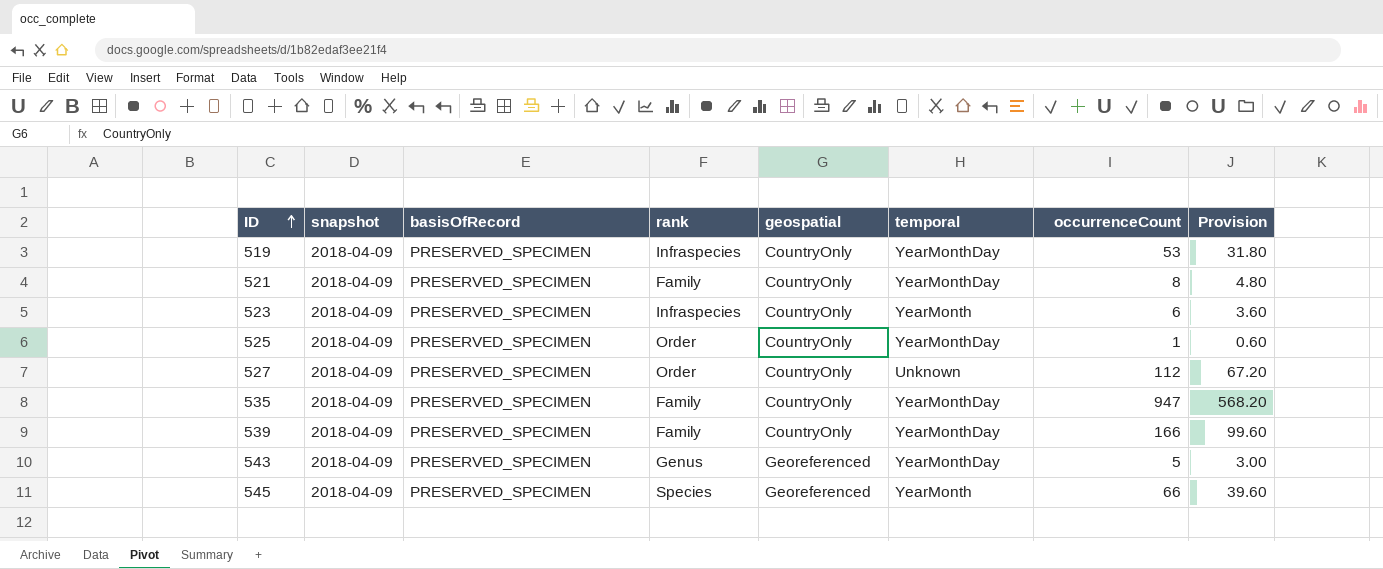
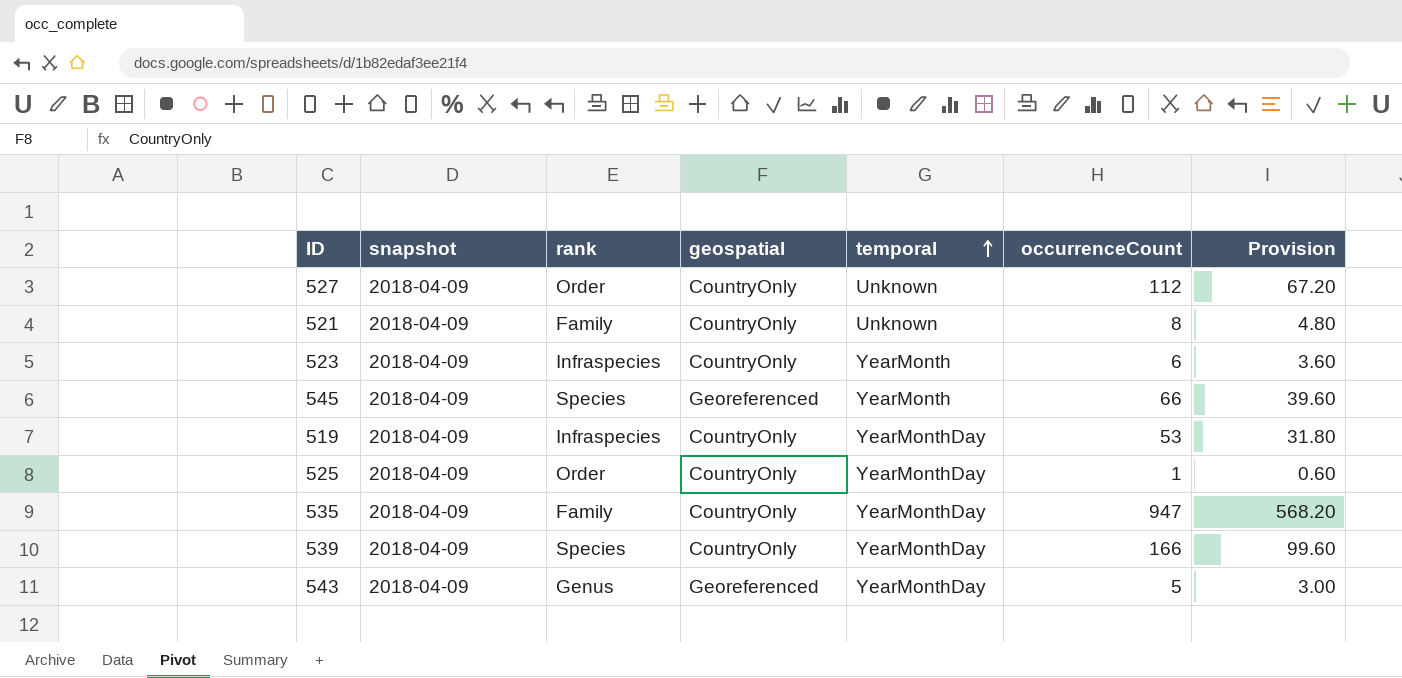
row order: ID ascending -> temporal ascending
column basisOfRecord | position: 3 -> none
521 | temporal: YearMonthDay -> Unknown
539 | rank: Family -> Species

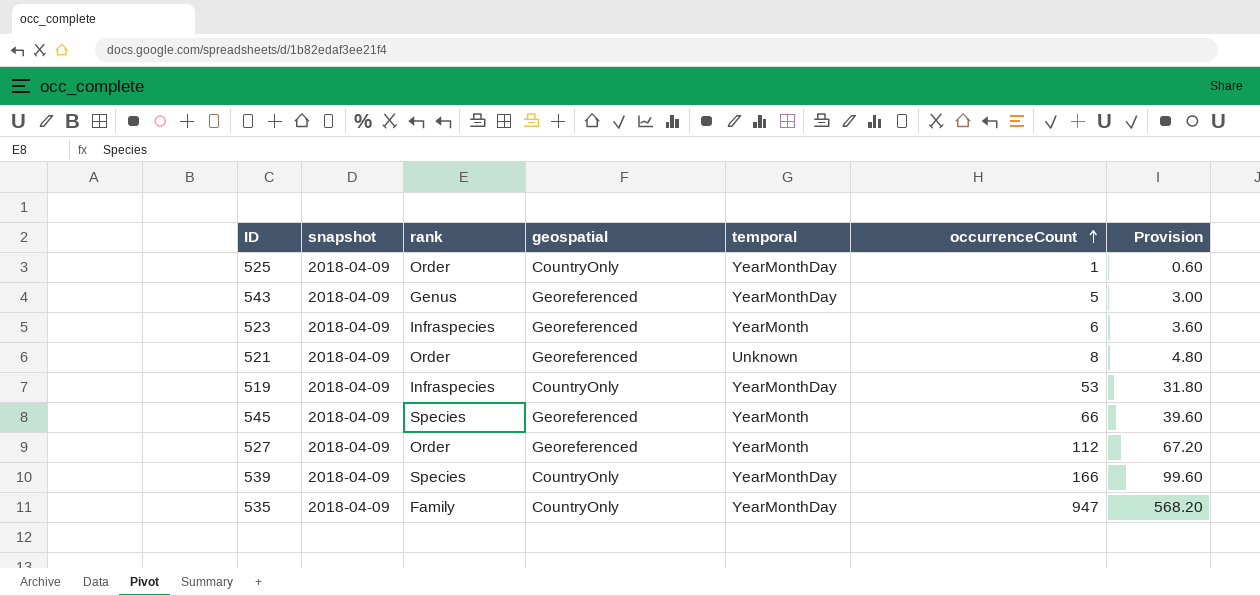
row order: temporal ascending -> occurrenceCount ascending
523 | geospatial: CountryOnly -> Georeferenced
521 | rank: Family -> Order
521 | geospatial: CountryOnly -> Georeferenced
527 | geospatial: CountryOnly -> Georeferenced
527 | temporal: Unknown -> YearMonth

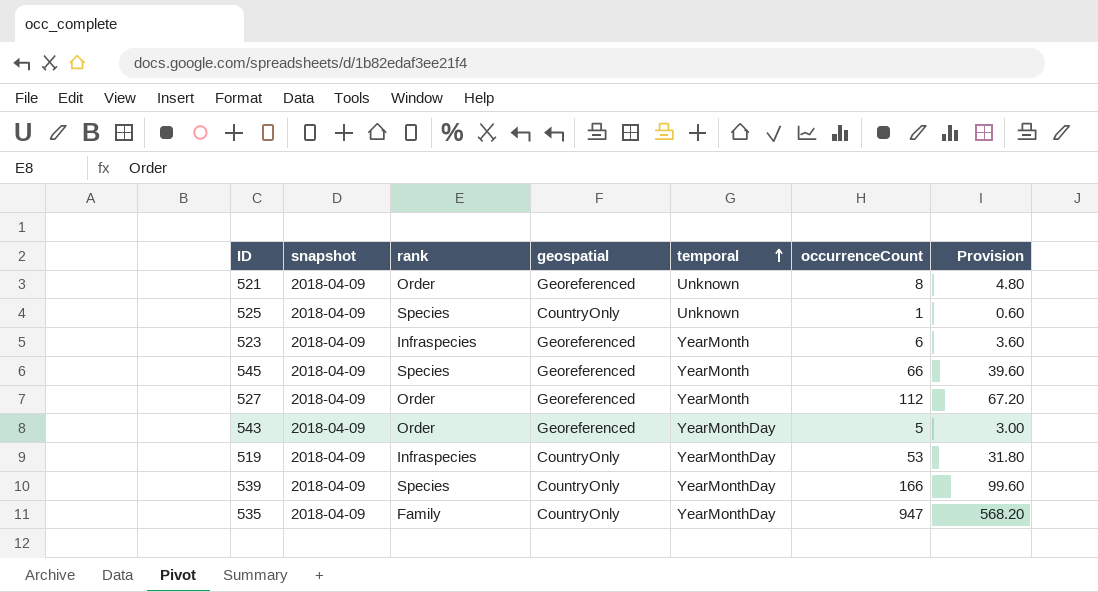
row order: occurrenceCount ascending -> temporal ascending
525 | rank: Order -> Species
525 | temporal: YearMonthDay -> Unknown
543 | rank: Genus -> Order

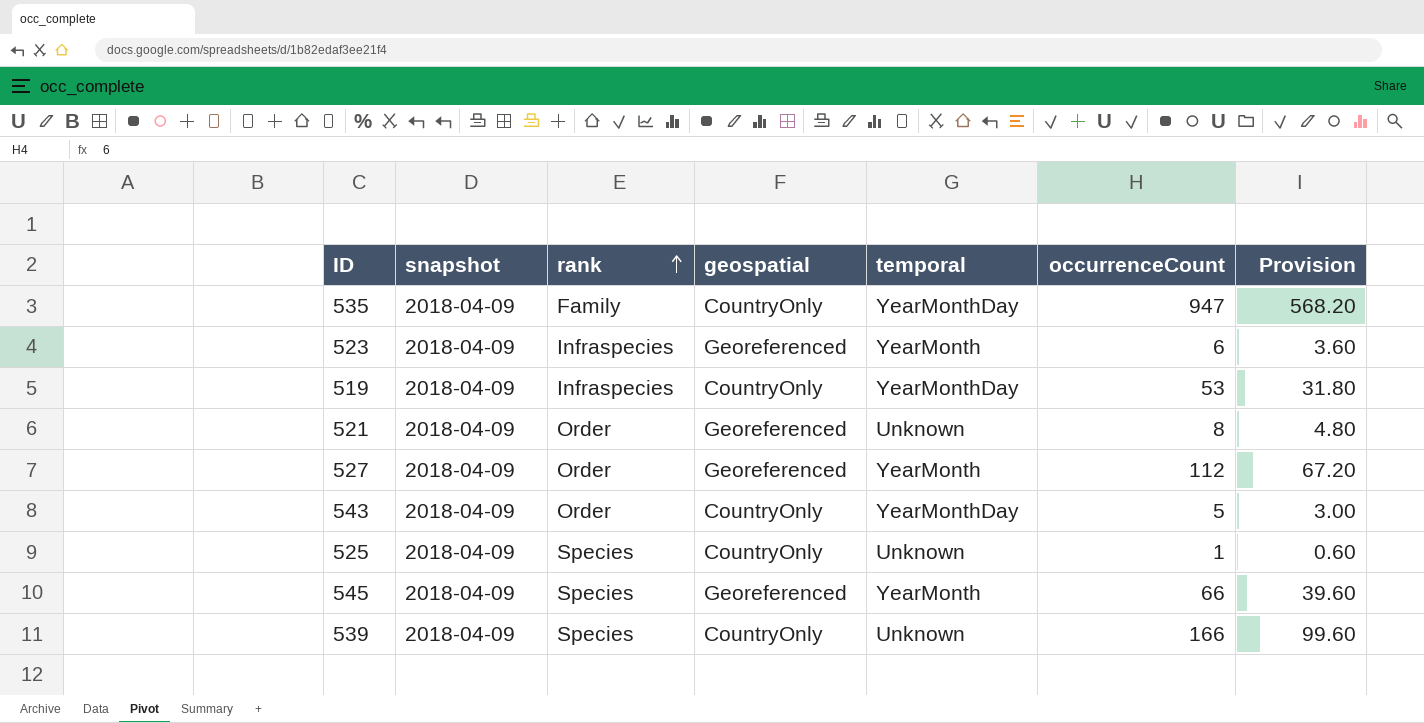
row order: temporal ascending -> rank ascending
543 | geospatial: Georeferenced -> CountryOnly
539 | temporal: YearMonthDay -> Unknown

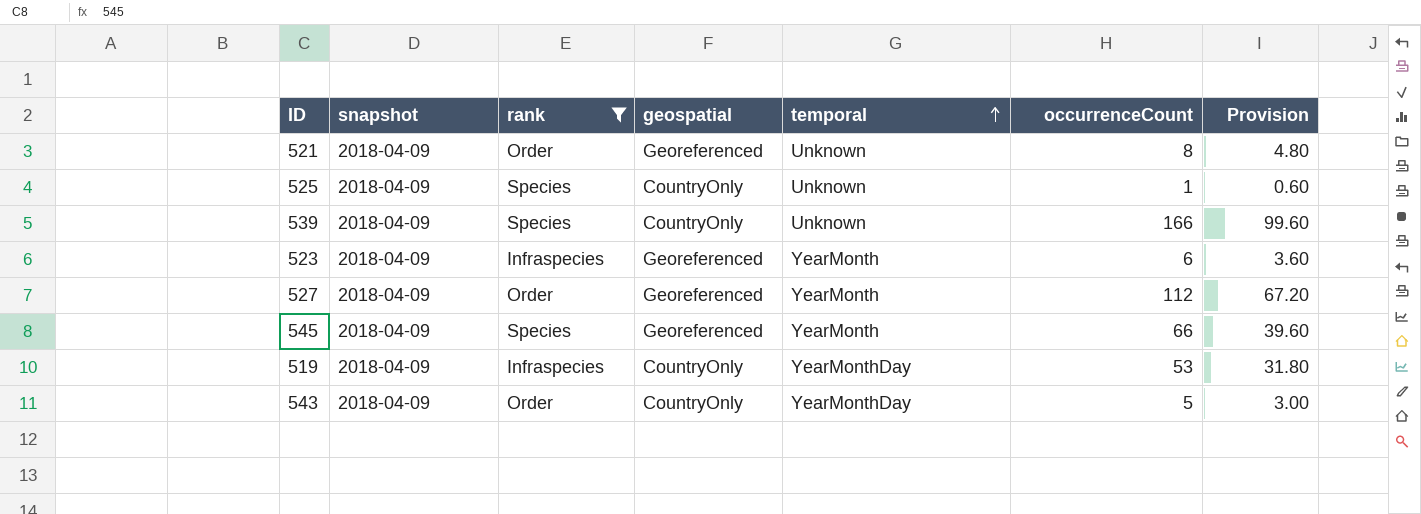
filter: none -> rank != Family
row order: rank ascending -> temporal ascending

